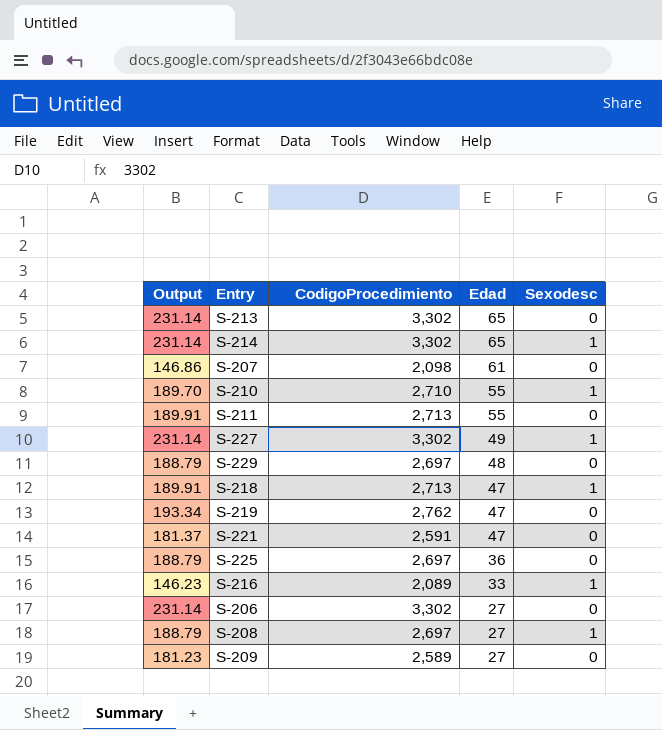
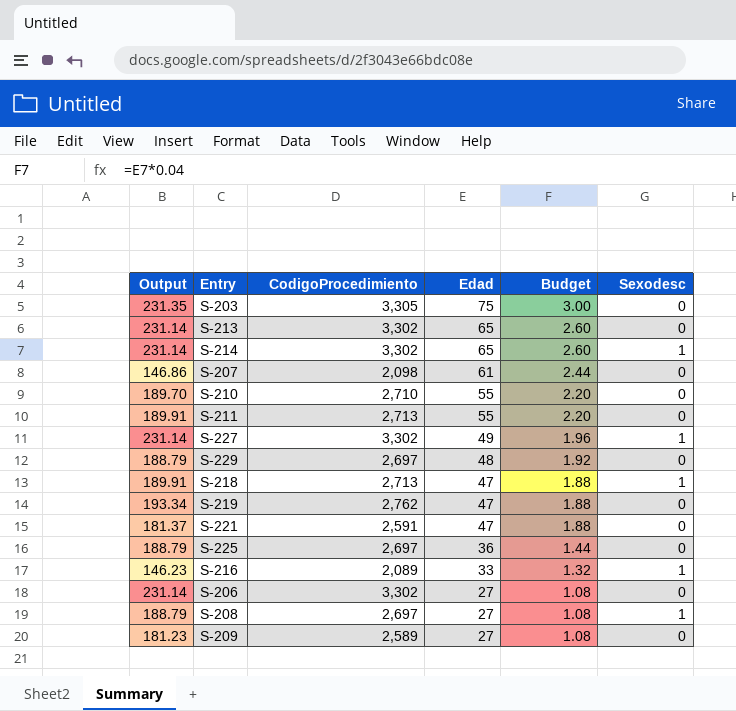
column Budget | formula: none -> [Edad] * 0.04
row S-203: none -> 231.35 | 3,305 | 75 | 3.00 | 0
S-210 | Sexodesc: 1 -> 0

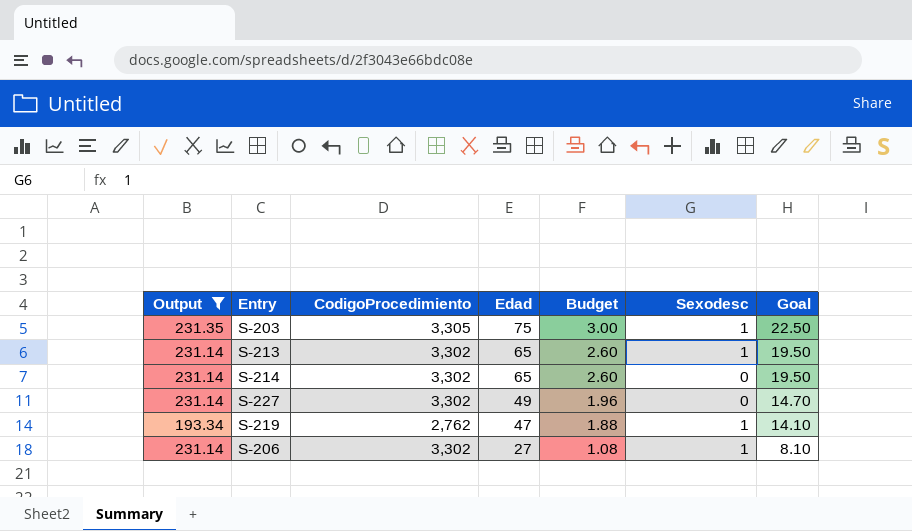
filter: none -> Output >= 193.34
column Goal | formula: none -> [Edad] * 0.3
S-203 | Sexodesc: 0 -> 1
S-213 | Sexodesc: 0 -> 1
S-214 | Sexodesc: 1 -> 0
S-227 | Sexodesc: 1 -> 0
S-219 | Sexodesc: 0 -> 1
S-206 | Sexodesc: 0 -> 1

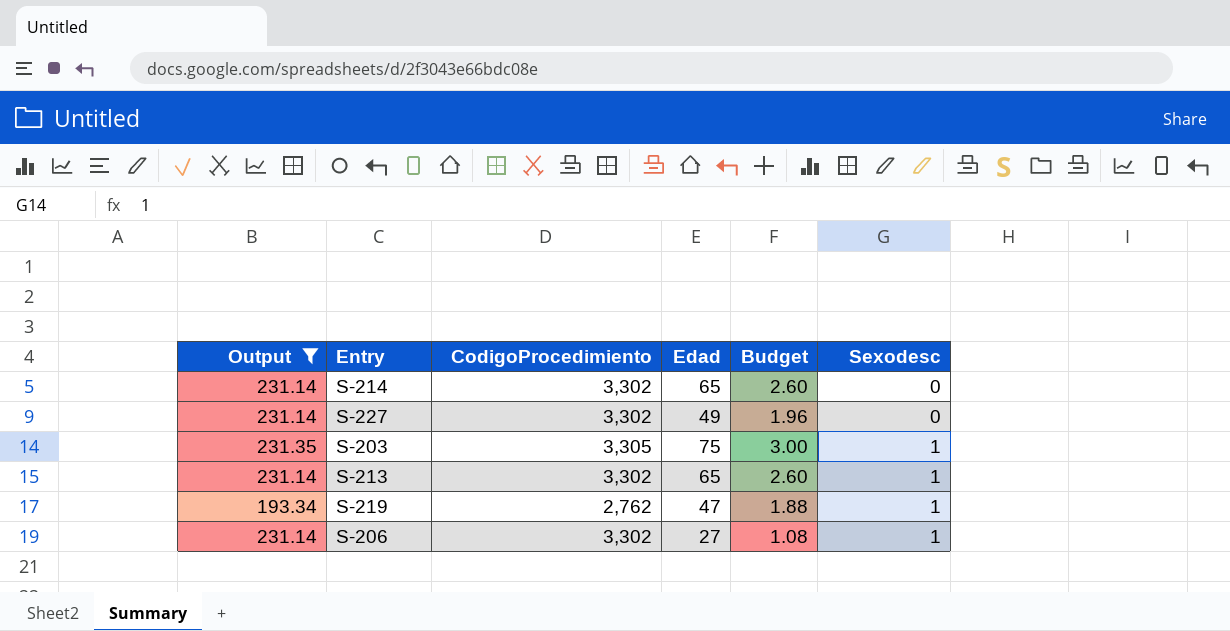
row order: Edad descending -> Sexodesc ascending
column Goal | formula: [Edad] * 0.3 -> none

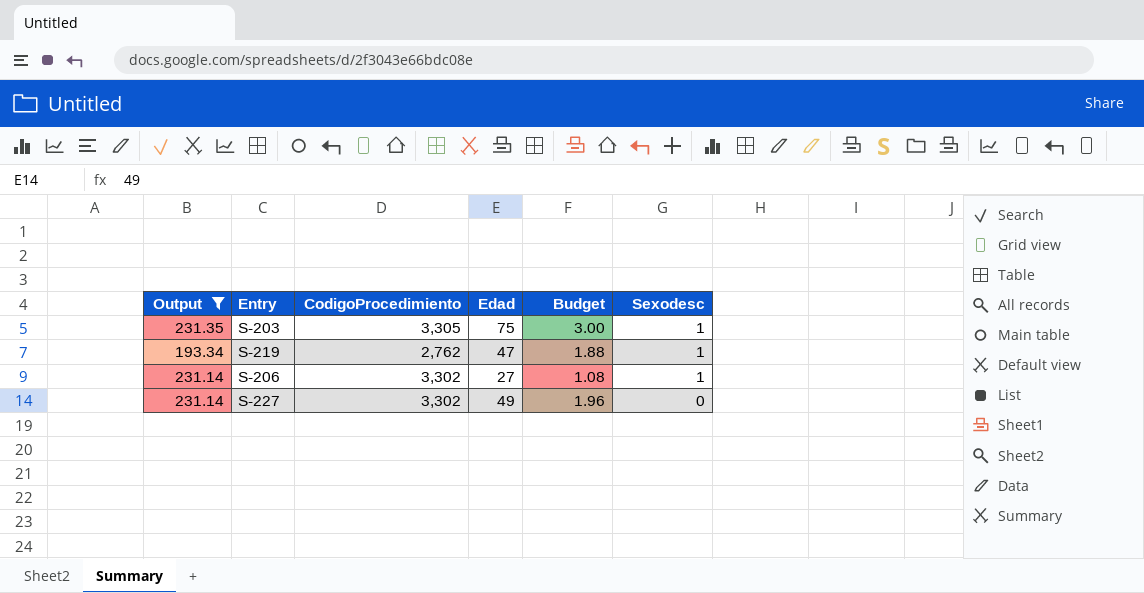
row order: Sexodesc ascending -> Sexodesc descending
row S-214: 231.14 | 3,302 | 65 | 2.60 | 0 -> none
row S-213: 231.14 | 3,302 | 65 | 2.60 | 1 -> none

